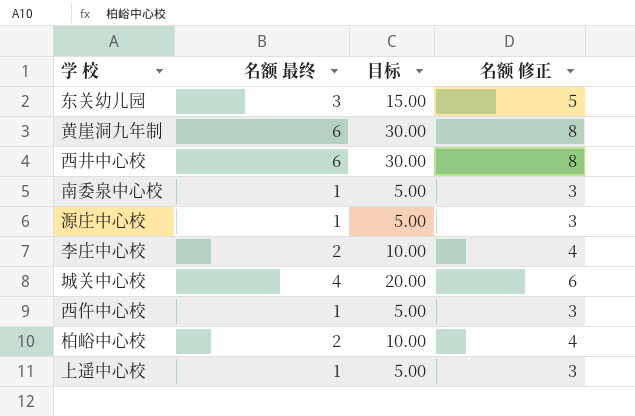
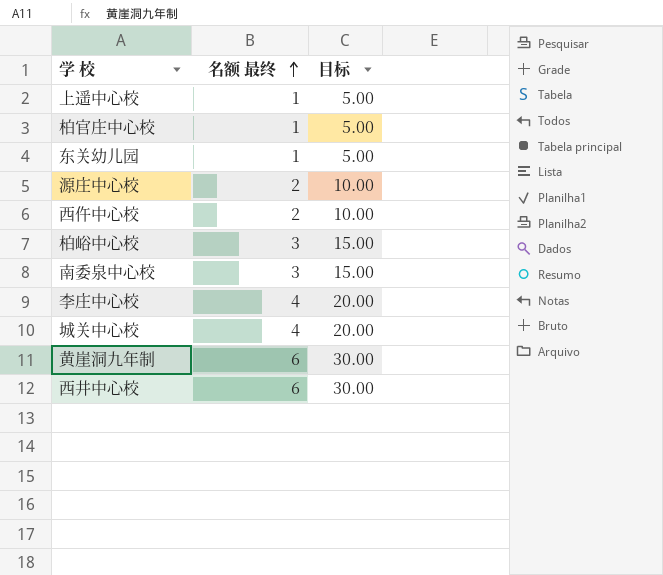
row order: none -> 名额 最终 ascending
column 名额 修正 | formula: [名额 最终] + 2 -> none
row 柏官庄中心校: none -> 1 | 5.00
东关幼儿园 | 名额 最终: 3 -> 1
东关幼儿园 | 目标: 15.00 -> 5.00
源庄中心校 | 名额 最终: 1 -> 2
源庄中心校 | 目标: 5.00 -> 10.00
西仵中心校 | 名额 最终: 1 -> 2
西仵中心校 | 目标: 5.00 -> 10.00
柏峪中心校 | 名额 最终: 2 -> 3
柏峪中心校 | 目标: 10.00 -> 15.00
南委泉中心校 | 名额 最终: 1 -> 3
南委泉中心校 | 目标: 5.00 -> 15.00
李庄中心校 | 名额 最终: 2 -> 4
李庄中心校 | 目标: 10.00 -> 20.00

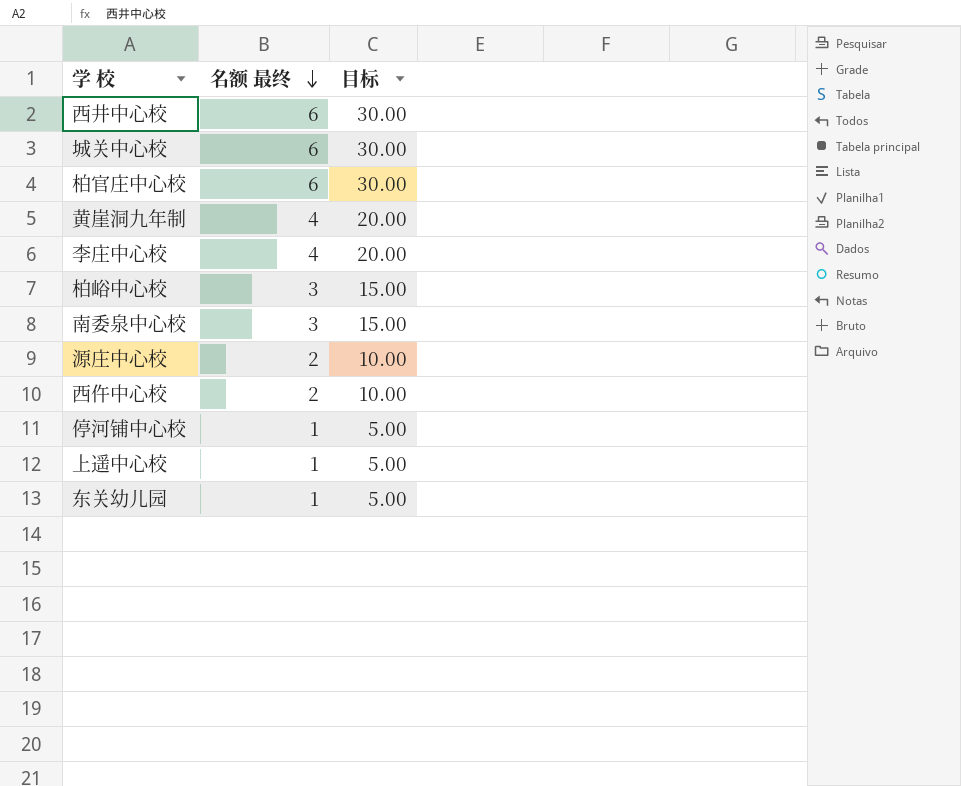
row order: 名额 最终 ascending -> 名额 最终 descending
城关中心校 | 名额 最终: 4 -> 6
城关中心校 | 目标: 20.00 -> 30.00
柏官庄中心校 | 名额 最终: 1 -> 6
柏官庄中心校 | 目标: 5.00 -> 30.00
黄崖洞九年制 | 名额 最终: 6 -> 4
黄崖洞九年制 | 目标: 30.00 -> 20.00
row 停河铺中心校: none -> 1 | 5.00

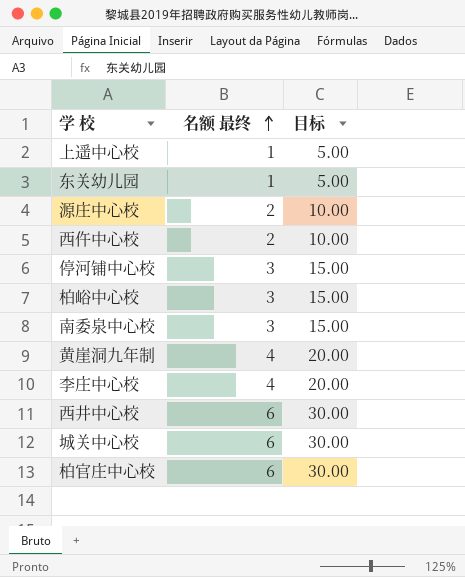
row order: 名额 最终 descending -> 名额 最终 ascending
停河铺中心校 | 名额 最终: 1 -> 3
停河铺中心校 | 目标: 5.00 -> 15.00

